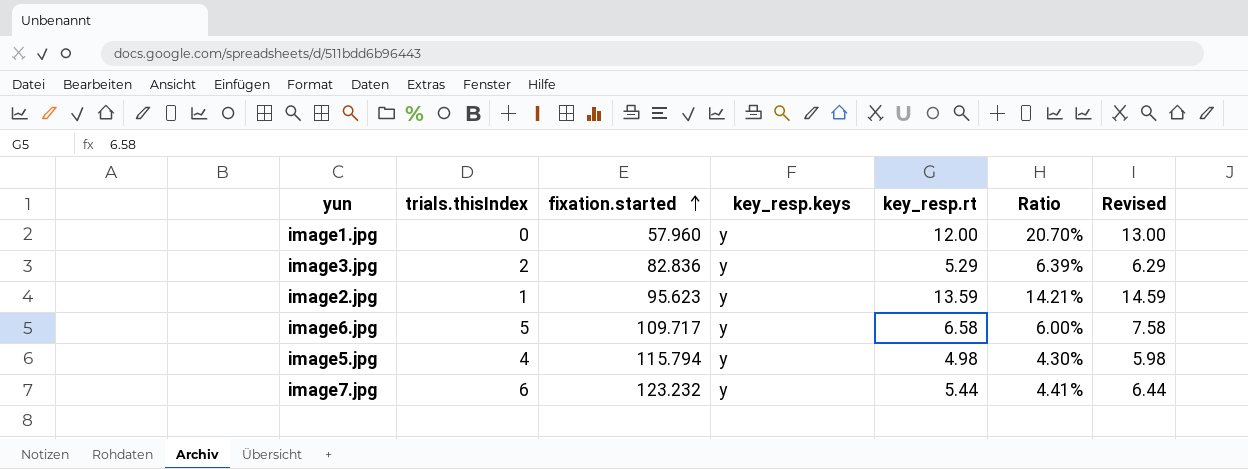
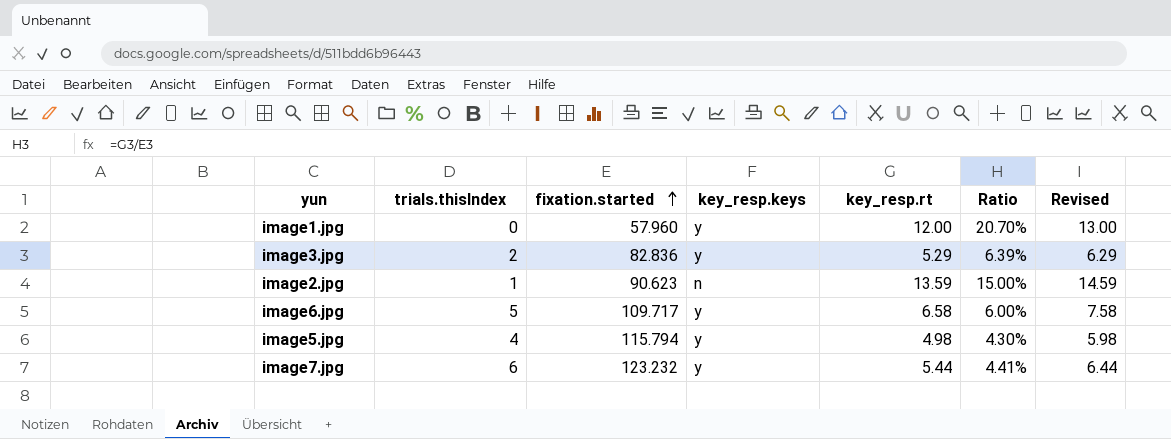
image2.jpg | fixation.started: 95.623 -> 90.623
image2.jpg | key_resp.keys: y -> n
image2.jpg | Ratio: 14.21% -> 15.00%

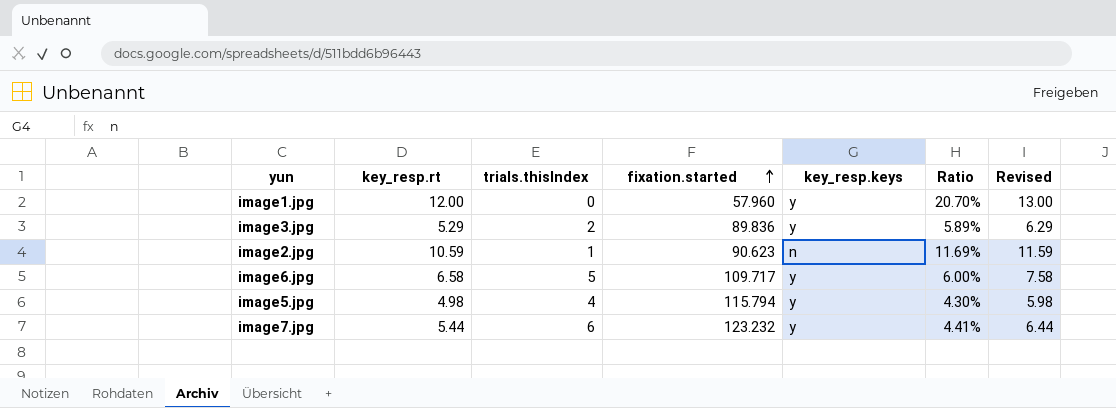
column key_resp.rt | position: 5 -> 2
image3.jpg | fixation.started: 82.836 -> 89.836
image3.jpg | Ratio: 6.39% -> 5.89%
image2.jpg | key_resp.rt: 13.59 -> 10.59
image2.jpg | Ratio: 15.00% -> 11.69%
image2.jpg | Revised: 14.59 -> 11.59

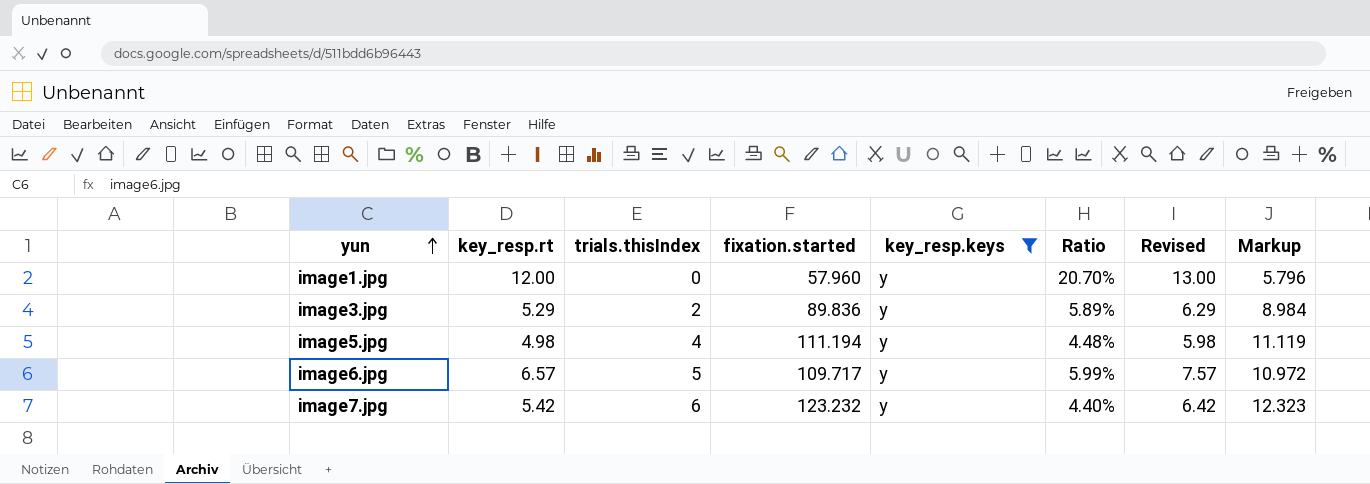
filter: none -> key_resp.keys = y
row order: fixation.started ascending -> yun ascending
column Markup | formula: none -> [fixation.started] * 0.1
image5.jpg | fixation.started: 115.794 -> 111.194
image5.jpg | Ratio: 4.30% -> 4.48%
image6.jpg | key_resp.rt: 6.58 -> 6.57
image6.jpg | Ratio: 6.00% -> 5.99%
image6.jpg | Revised: 7.58 -> 7.57
image7.jpg | key_resp.rt: 5.44 -> 5.42
image7.jpg | Ratio: 4.41% -> 4.40%
image7.jpg | Revised: 6.44 -> 6.42

